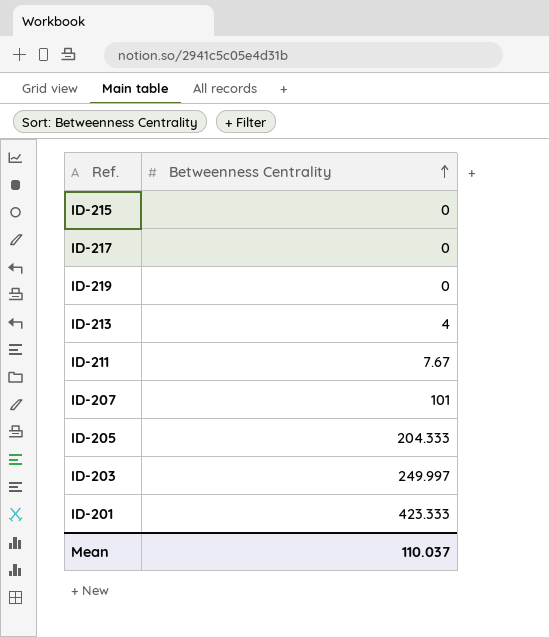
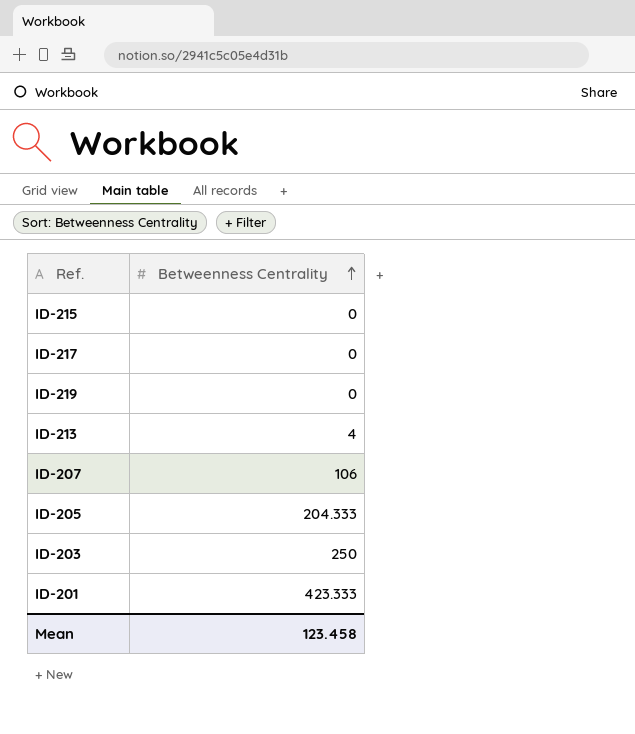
row ID-211: 7.67 -> none
ID-207 | Betweenness Centrality: 101 -> 106
ID-203 | Betweenness Centrality: 249.997 -> 250
Mean | Betweenness Centrality: 110.037 -> 123.458

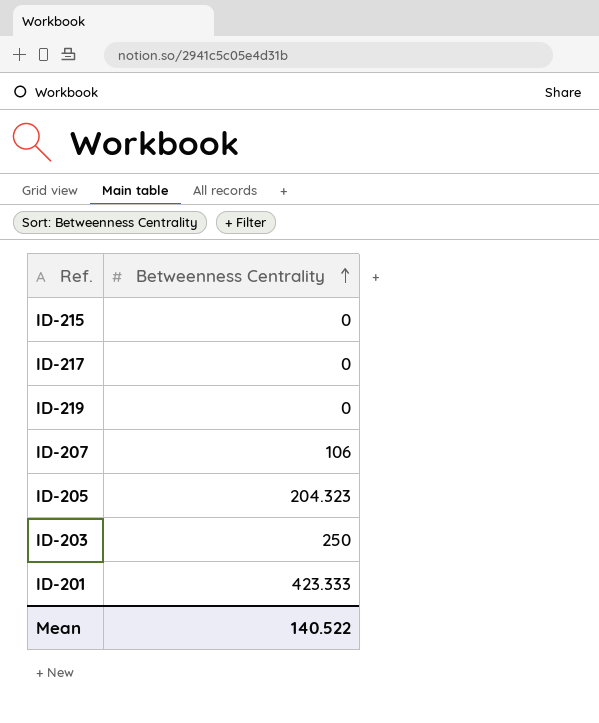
row ID-213: 4 -> none
ID-205 | Betweenness Centrality: 204.333 -> 204.323
Mean | Betweenness Centrality: 123.458 -> 140.522

